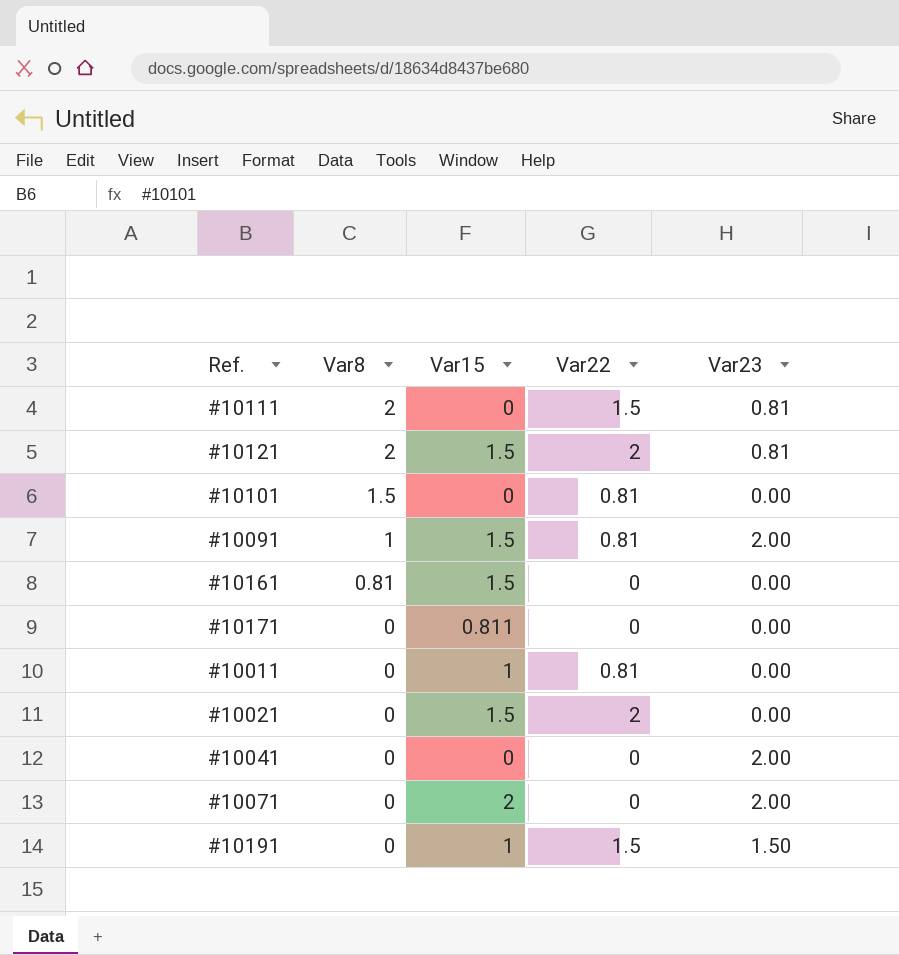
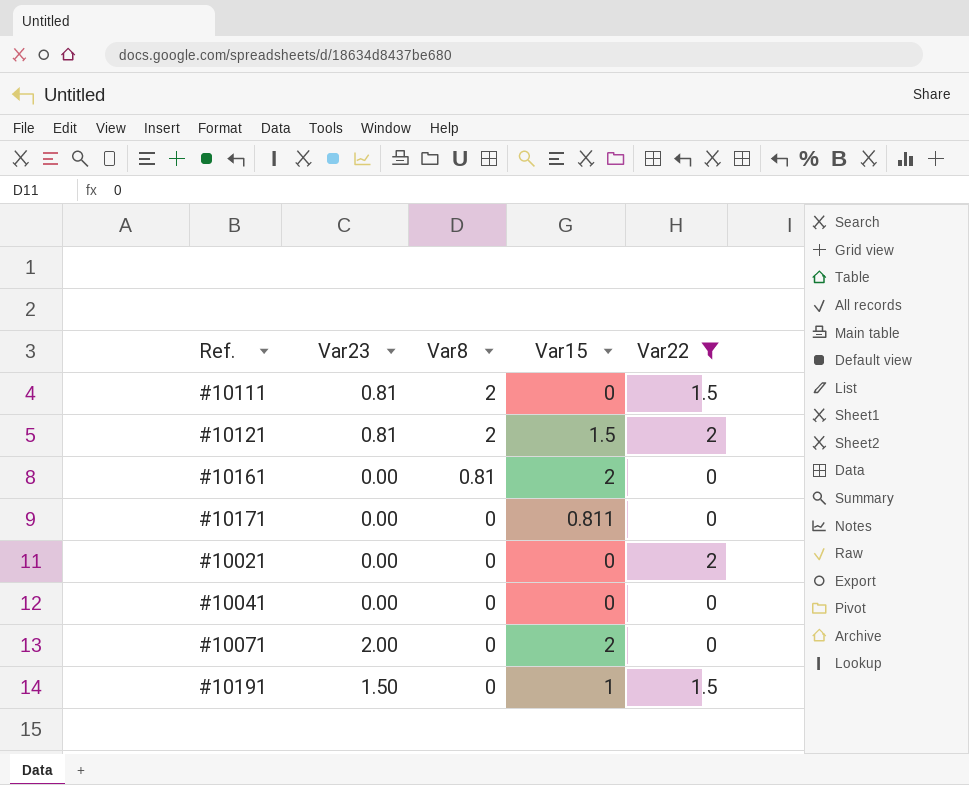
filter: none -> Var22 != 0.81
column Var23 | position: 5 -> 2
#10161 | Var15: 1.5 -> 2
#10021 | Var15: 1.5 -> 0
#10041 | Var23: 2.00 -> 0.00

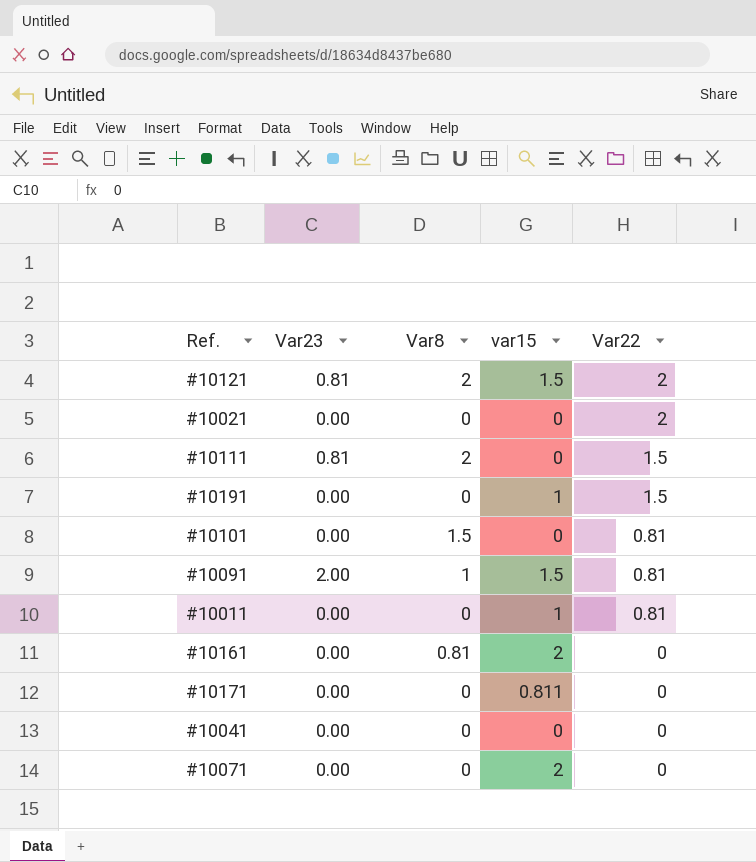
filter: Var22 != 0.81 -> none
row order: Var8 descending -> Var22 descending
column name: Var15 -> var15
#10191 | Var23: 1.50 -> 0.00
#10071 | Var23: 2.00 -> 0.00

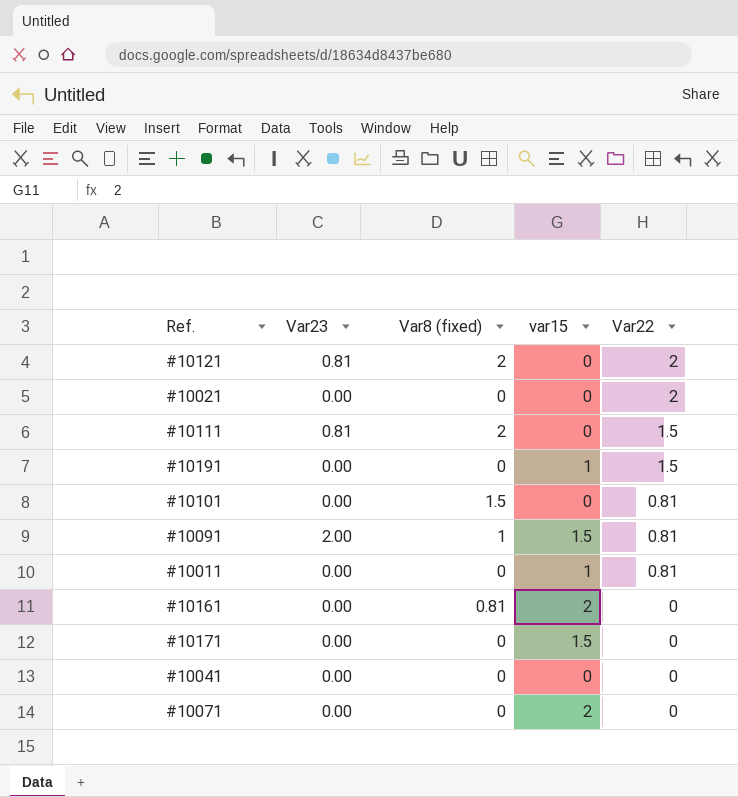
column name: Var8 -> Var8 (fixed)
#10121 | var15: 1.5 -> 0
#10171 | var15: 0.811 -> 1.5

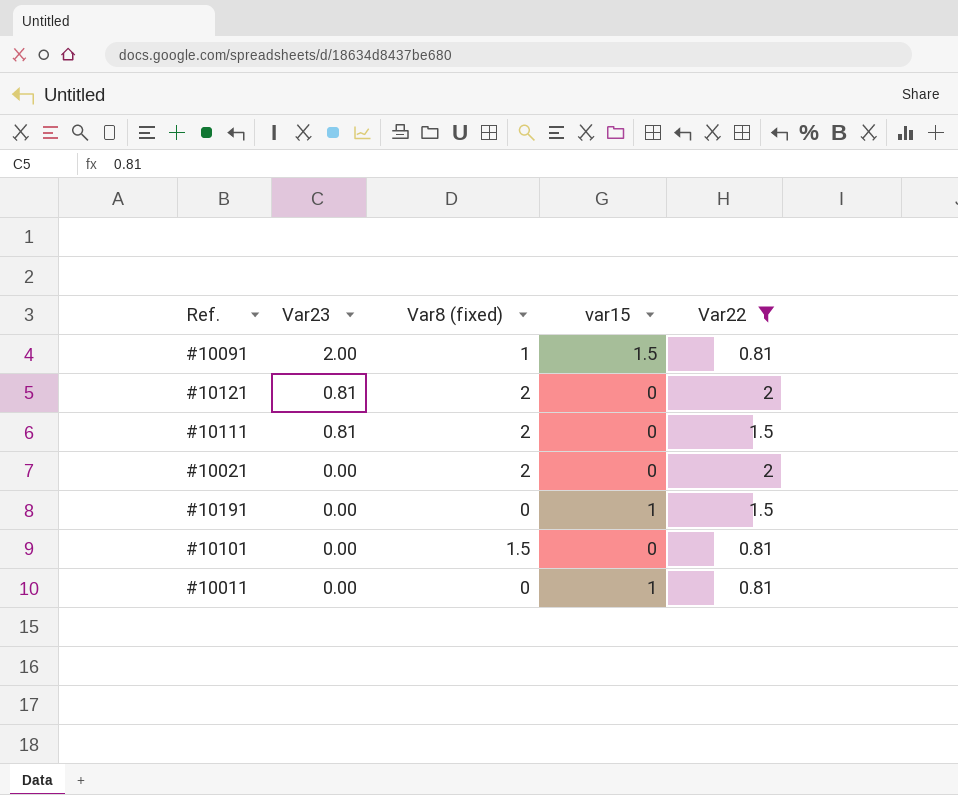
filter: none -> Var22 != 0
row order: Var22 descending -> Var23 descending
#10021 | Var8 (fixed): 0 -> 2

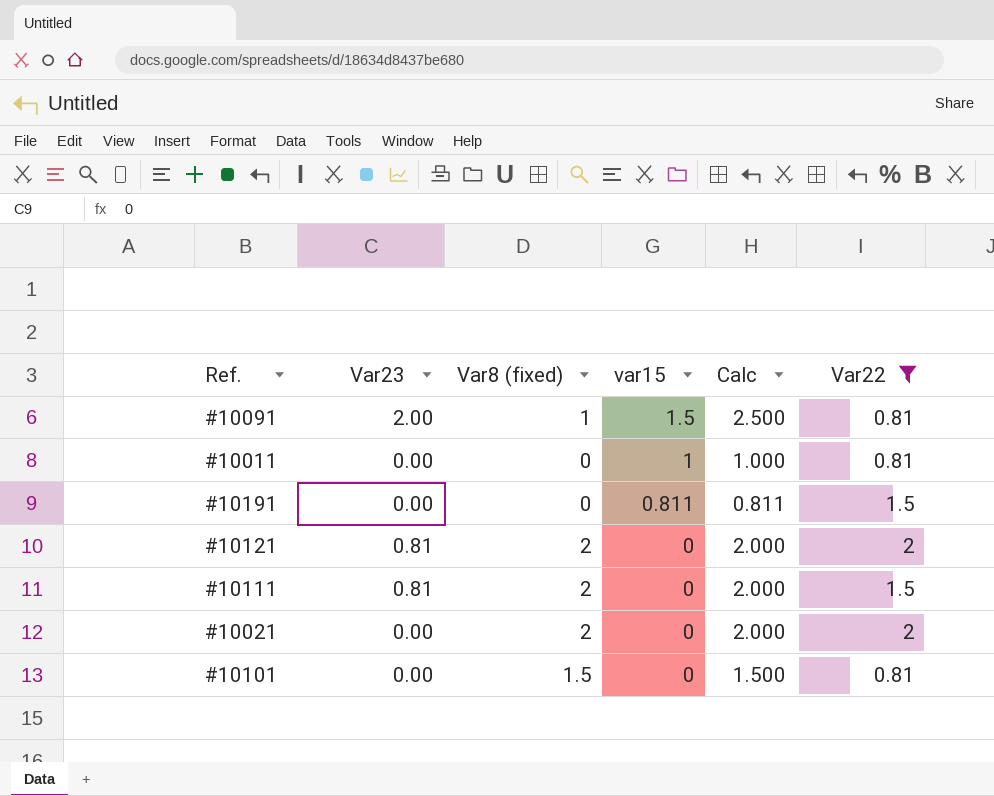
row order: Var23 descending -> var15 descending
column Calc | formula: none -> [Var8 (fixed)] + [var15]
#10191 | var15: 1 -> 0.811

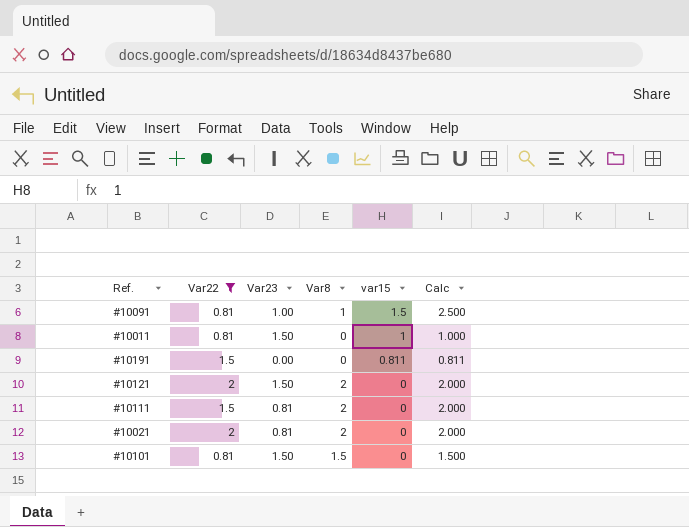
column Var22 | position: 6 -> 2
column name: Var8 (fixed) -> Var8
#10091 | Var23: 2.00 -> 1.00
#10011 | Var23: 0.00 -> 1.50
#10121 | Var23: 0.81 -> 1.50
#10021 | Var23: 0.00 -> 0.81
#10101 | Var23: 0.00 -> 1.50

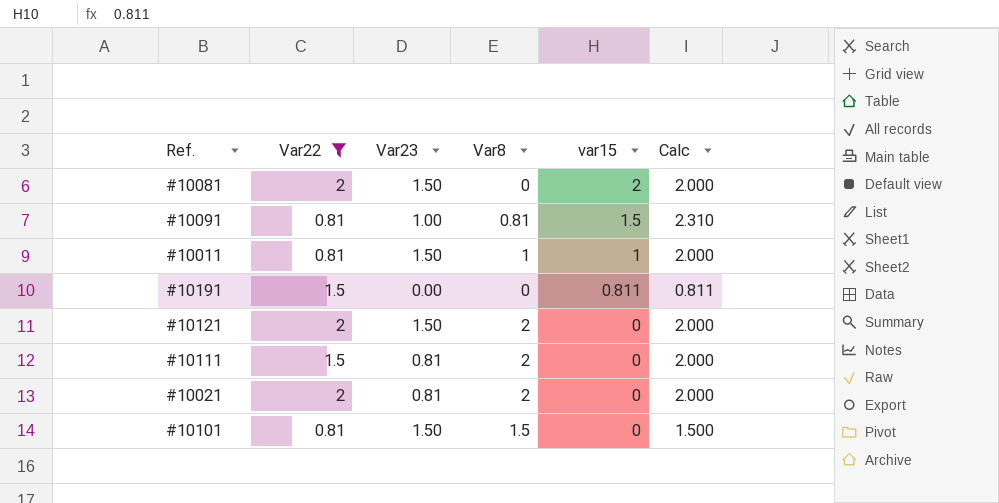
row #10081: none -> 2 | 1.50 | 0 | 2 | 2.000
#10091 | Var8: 1 -> 0.81
#10091 | Calc: 2.500 -> 2.310
#10011 | Var8: 0 -> 1
#10011 | Calc: 1.000 -> 2.000

